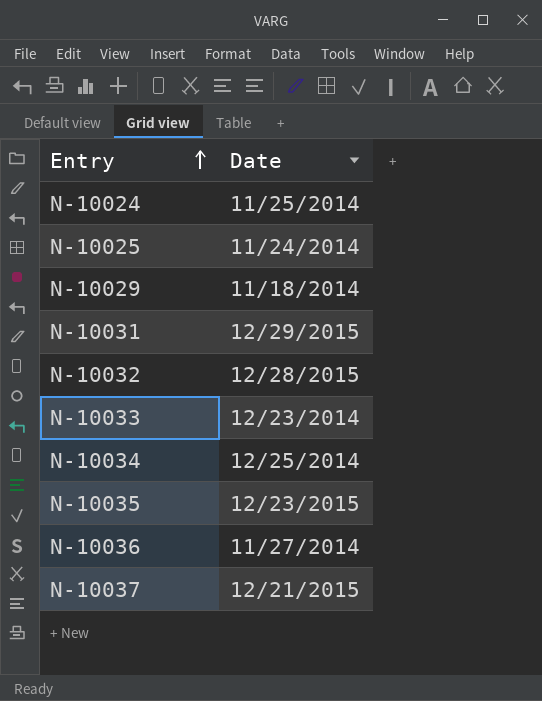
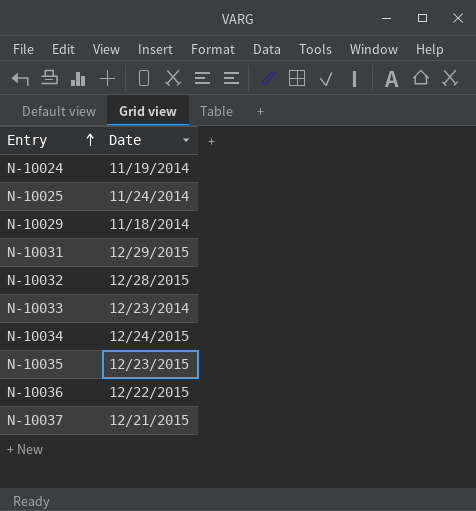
N-10024 | Date: 11/25/2014 -> 11/19/2014
N-10034 | Date: 12/25/2014 -> 12/24/2015
N-10036 | Date: 11/27/2014 -> 12/22/2015

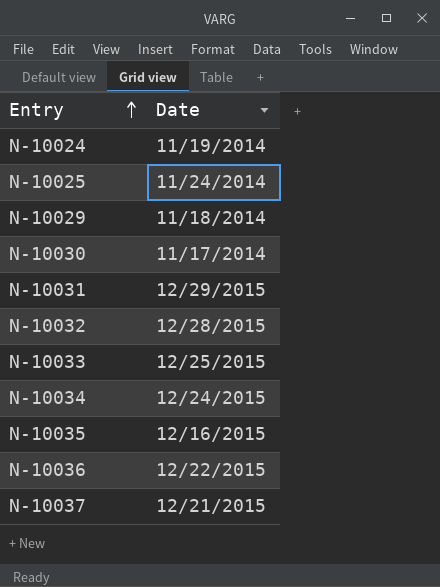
row N-10030: none -> 11/17/2014
N-10033 | Date: 12/23/2014 -> 12/25/2015
N-10035 | Date: 12/23/2015 -> 12/16/2015

